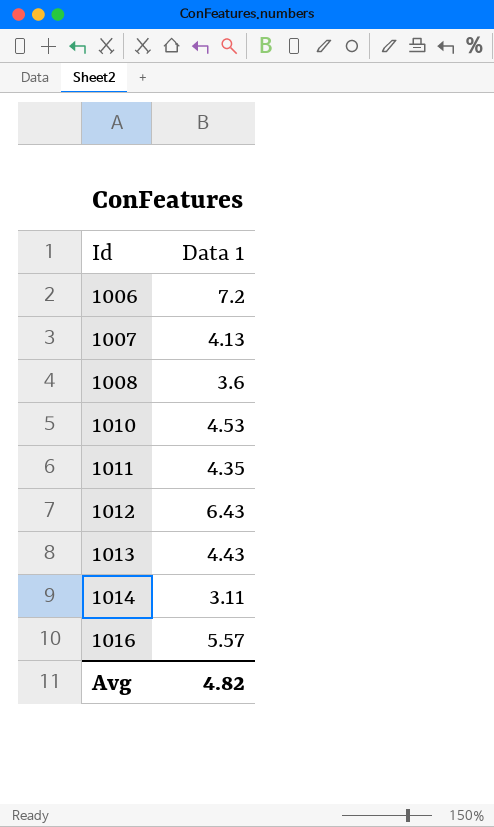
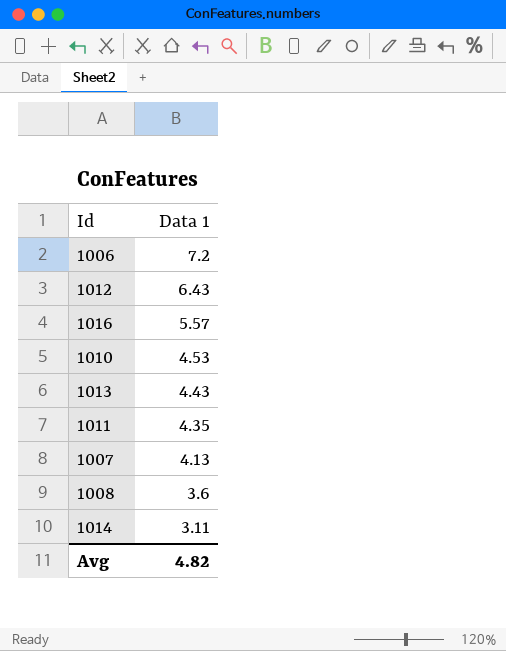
row order: Id ascending -> Data 1 descending

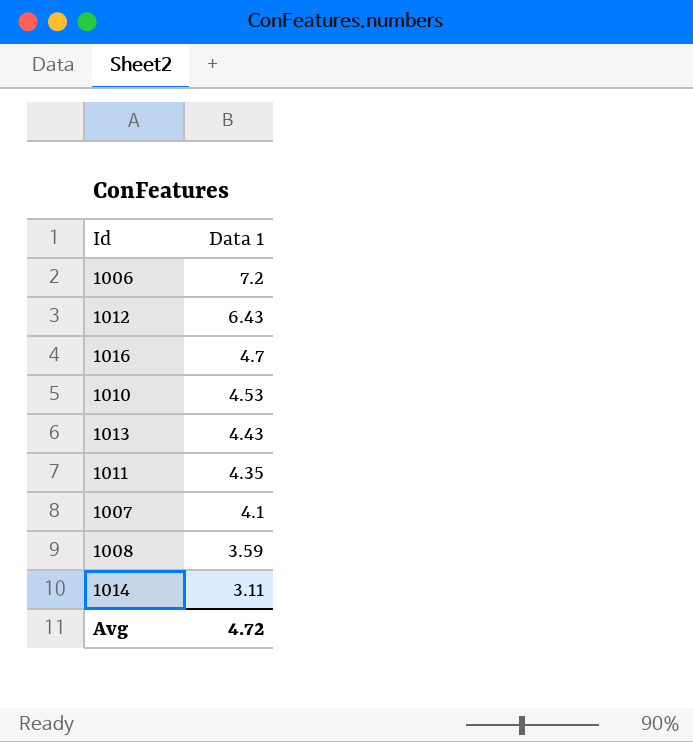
1016 | Data 1: 5.57 -> 4.7
1007 | Data 1: 4.13 -> 4.1
1008 | Data 1: 3.6 -> 3.59
Avg | Data 1: 4.82 -> 4.72

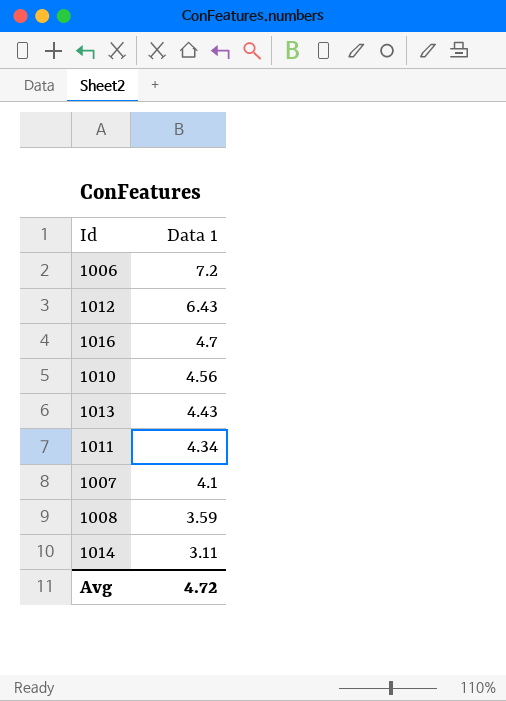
1010 | Data 1: 4.53 -> 4.56
1011 | Data 1: 4.35 -> 4.34

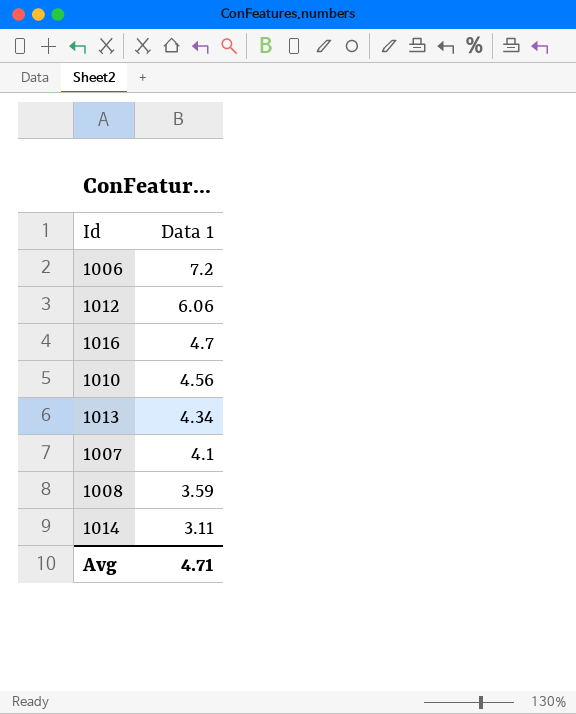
row 1011: 4.34 -> none
1012 | Data 1: 6.43 -> 6.06
1013 | Data 1: 4.43 -> 4.34
Avg | Data 1: 4.72 -> 4.71

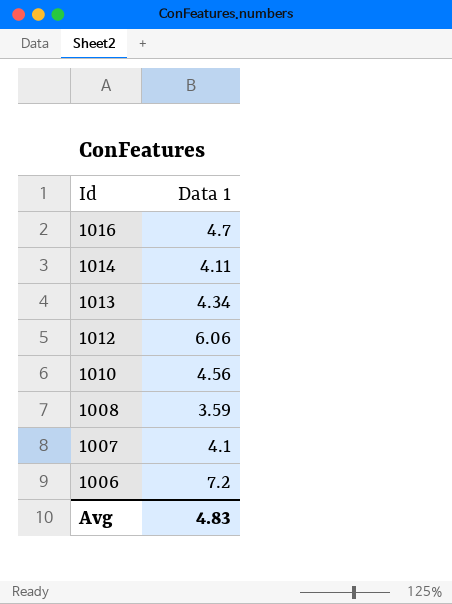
row order: Data 1 descending -> Id descending
1014 | Data 1: 3.11 -> 4.11
Avg | Data 1: 4.71 -> 4.83

